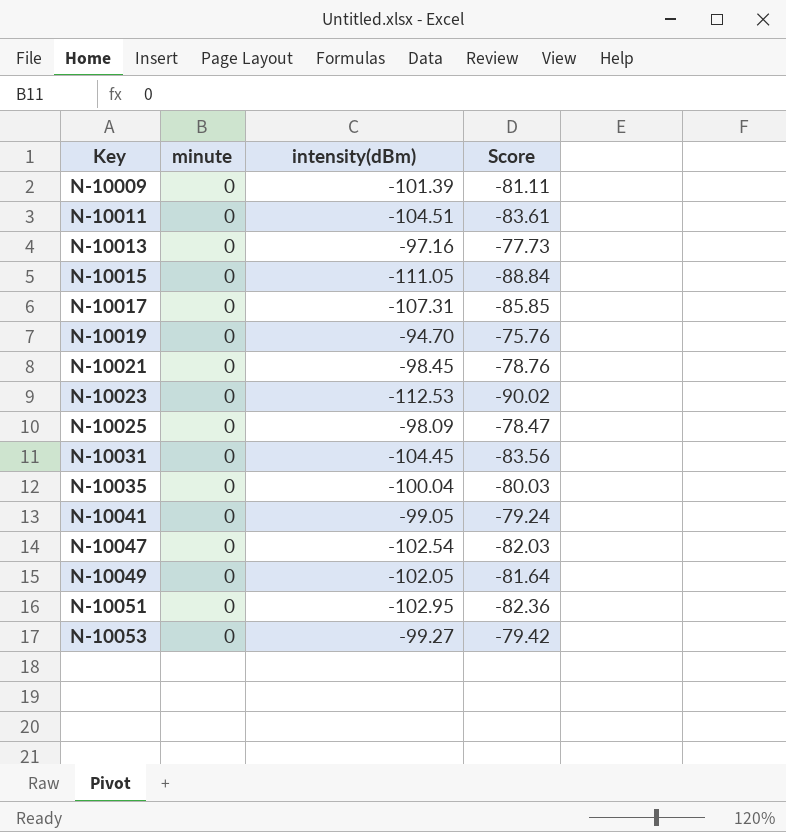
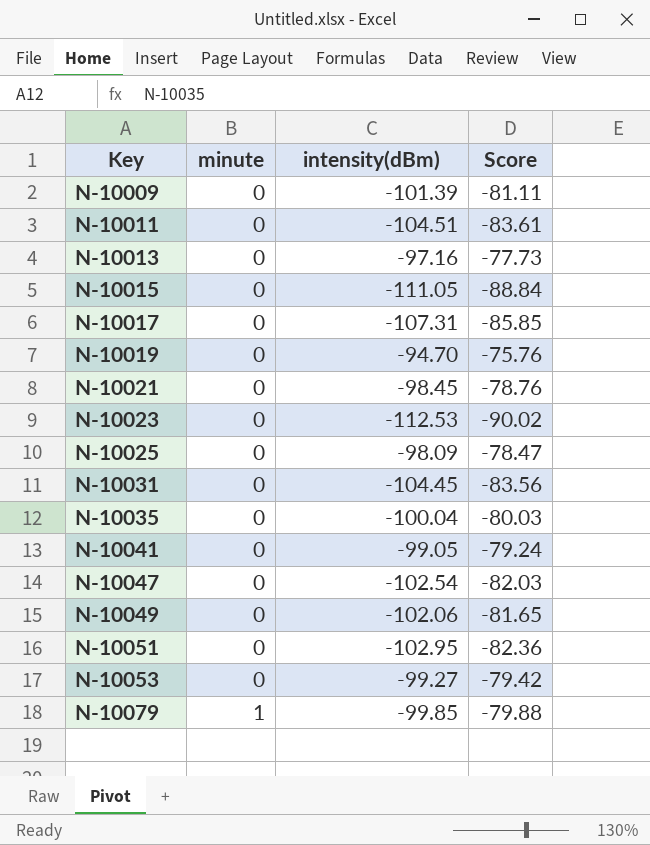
N-10049 | intensity(dBm): -102.05 -> -102.06
N-10049 | Score: -81.64 -> -81.65
row N-10079: none -> 1 | -99.85 | -79.88

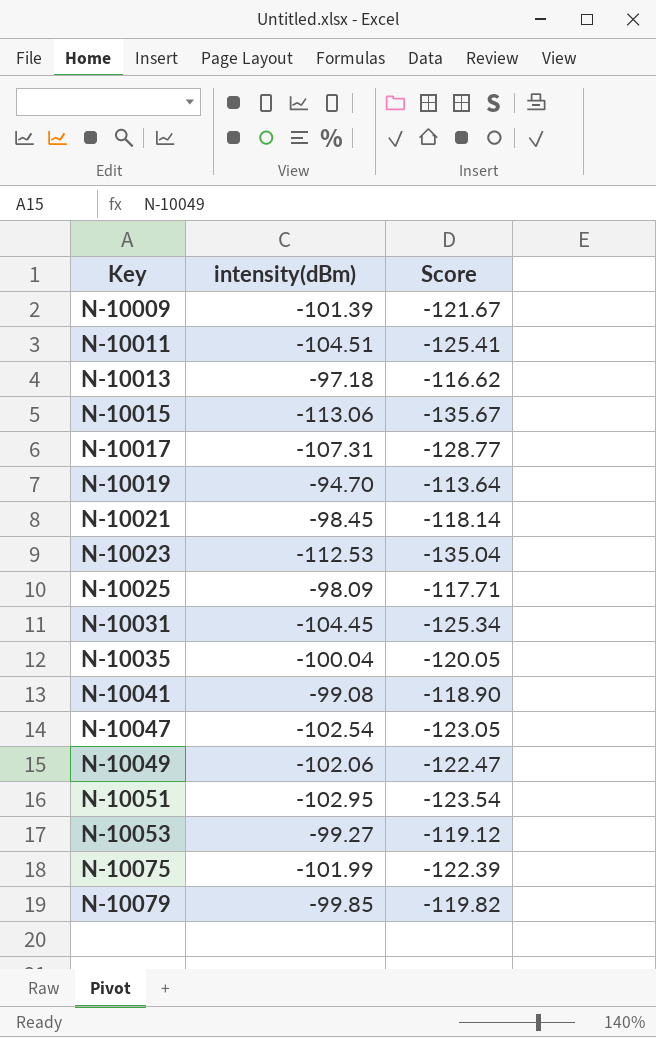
column minute | position: 2 -> none
column Score | formula: [intensity(dBm)] * 0.8 -> [intensity(dBm)] * 1.2
N-10013 | intensity(dBm): -97.16 -> -97.18
N-10015 | intensity(dBm): -111.05 -> -113.06
N-10041 | intensity(dBm): -99.05 -> -99.08
row N-10075: none -> -101.99 | -122.39

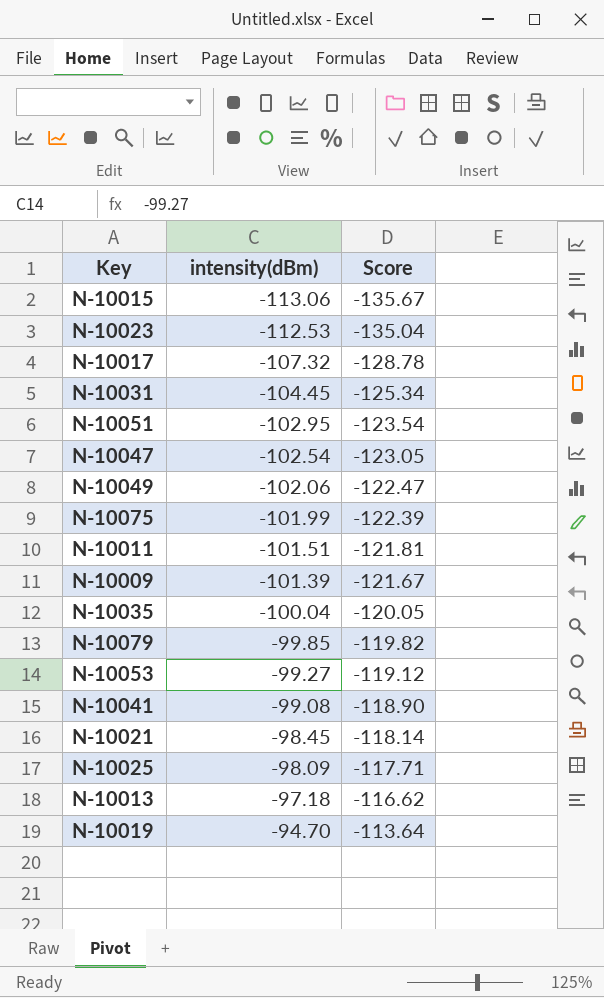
row order: Key ascending -> intensity(dBm) ascending
N-10017 | intensity(dBm): -107.31 -> -107.32
N-10017 | Score: -128.77 -> -128.78
N-10011 | intensity(dBm): -104.51 -> -101.51
N-10011 | Score: -125.41 -> -121.81

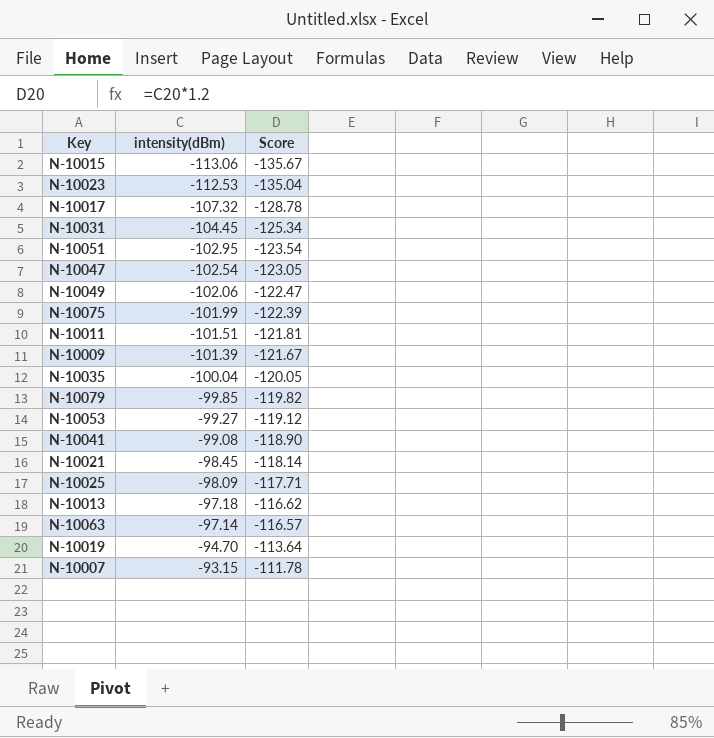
row N-10063: none -> -97.14 | -116.57
row N-10007: none -> -93.15 | -111.78

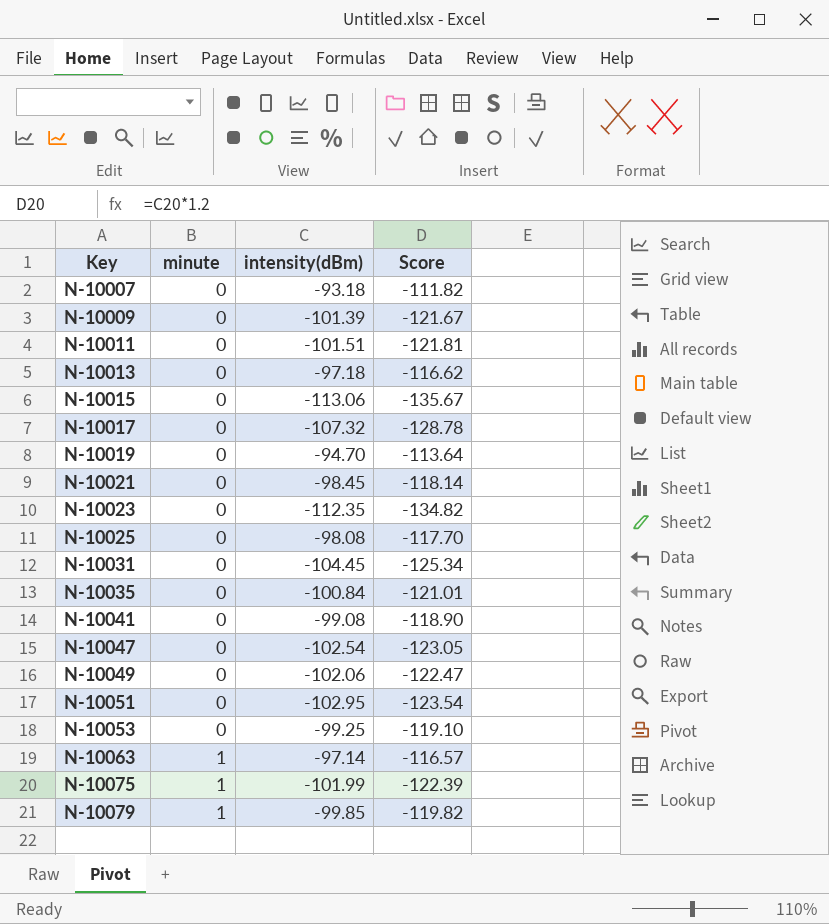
row order: intensity(dBm) ascending -> Key ascending
column minute | position: none -> 2
N-10007 | intensity(dBm): -93.15 -> -93.18
N-10007 | Score: -111.78 -> -111.82
N-10023 | intensity(dBm): -112.53 -> -112.35
N-10023 | Score: -135.04 -> -134.82
N-10025 | intensity(dBm): -98.09 -> -98.08
N-10025 | Score: -117.71 -> -117.70
N-10035 | intensity(dBm): -100.04 -> -100.84
N-10035 | Score: -120.05 -> -121.01
N-10053 | intensity(dBm): -99.27 -> -99.25
N-10053 | Score: -119.12 -> -119.10

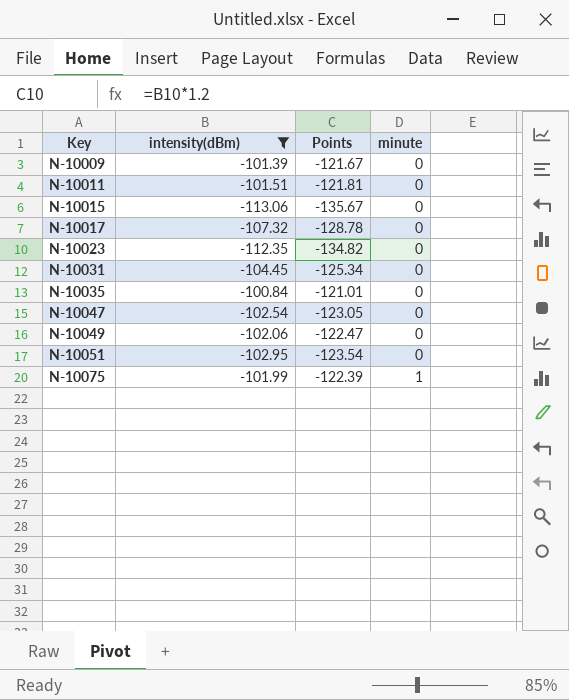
filter: none -> intensity(dBm) <= -100.84
column name: Score -> Points
column minute | position: 2 -> 4

